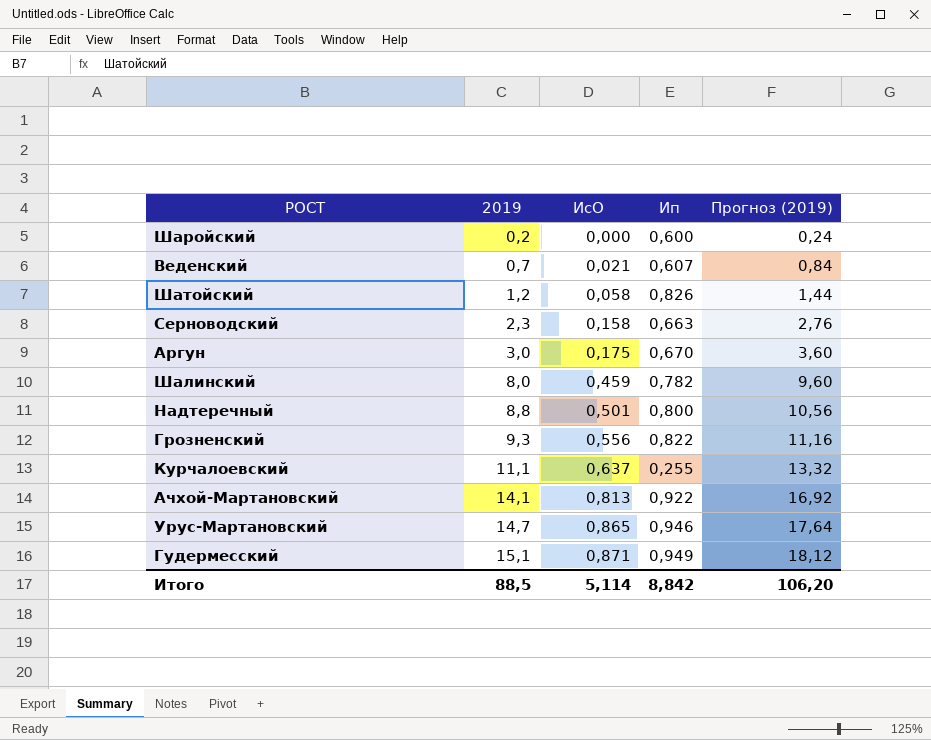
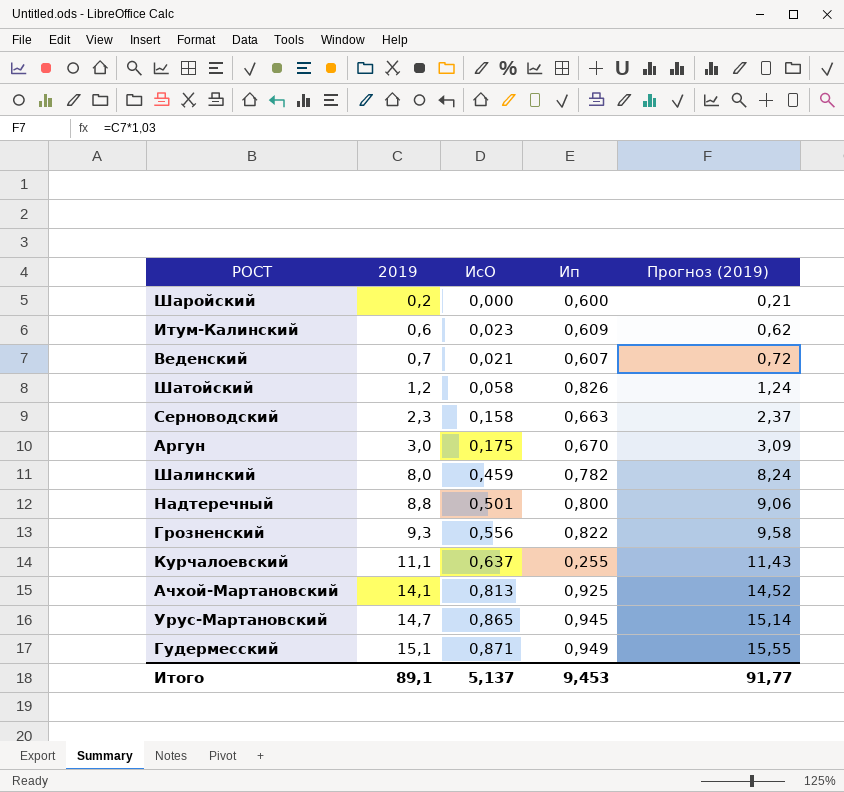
column Прогноз (2019) | formula: [2019] * 1,2 -> [2019] * 1,03
row Итум-Калинский: none -> 0,6 | 0,023 | 0,609 | 0,62
Ачхой-Мартановский | Ип: 0,922 -> 0,925
Урус-Мартановский | Ип: 0,946 -> 0,945
Итого | 2019: 88,5 -> 89,1
Итого | ИсО: 5,114 -> 5,137
Итого | Ип: 8,842 -> 9,453
Итого | Прогноз (2019): 106,20 -> 91,77

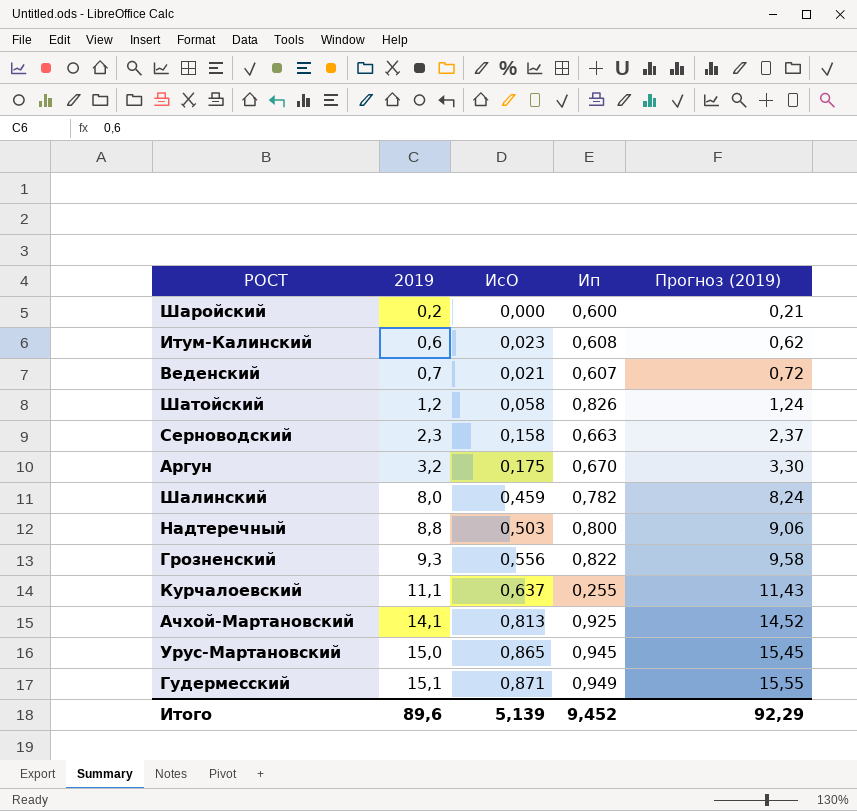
Итум-Калинский | Ип: 0,609 -> 0,608
Аргун | 2019: 3,0 -> 3,2
Аргун | Прогноз (2019): 3,09 -> 3,30
Надтеречный | ИсО: 0,501 -> 0,503
Урус-Мартановский | 2019: 14,7 -> 15,0
Урус-Мартановский | Прогноз (2019): 15,14 -> 15,45
Итого | 2019: 89,1 -> 89,6
Итого | ИсО: 5,137 -> 5,139
Итого | Ип: 9,453 -> 9,452
Итого | Прогноз (2019): 91,77 -> 92,29

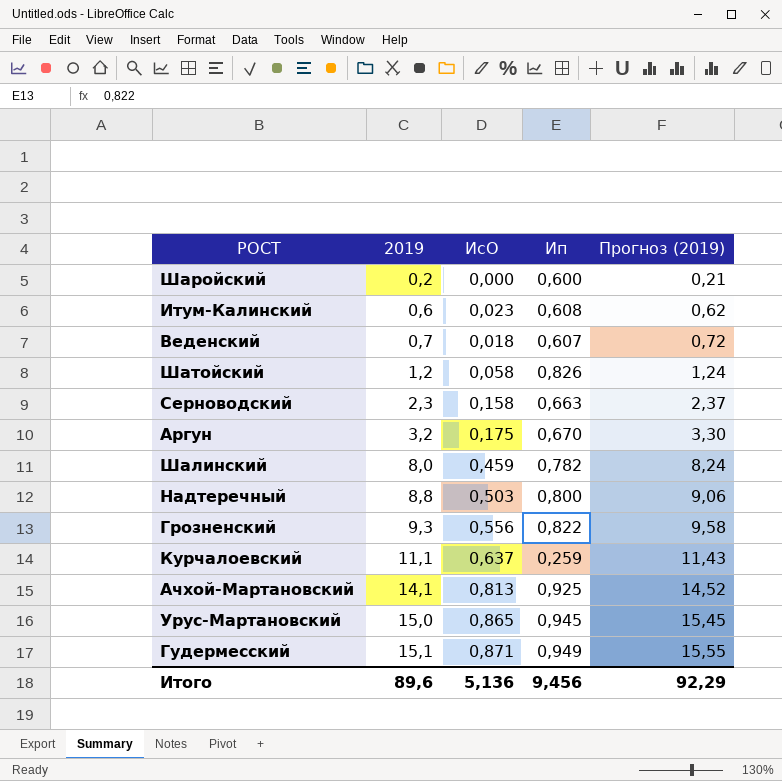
Веденский | ИсО: 0,021 -> 0,018
Курчалоевский | Ип: 0,255 -> 0,259
Итого | ИсО: 5,139 -> 5,136
Итого | Ип: 9,452 -> 9,456

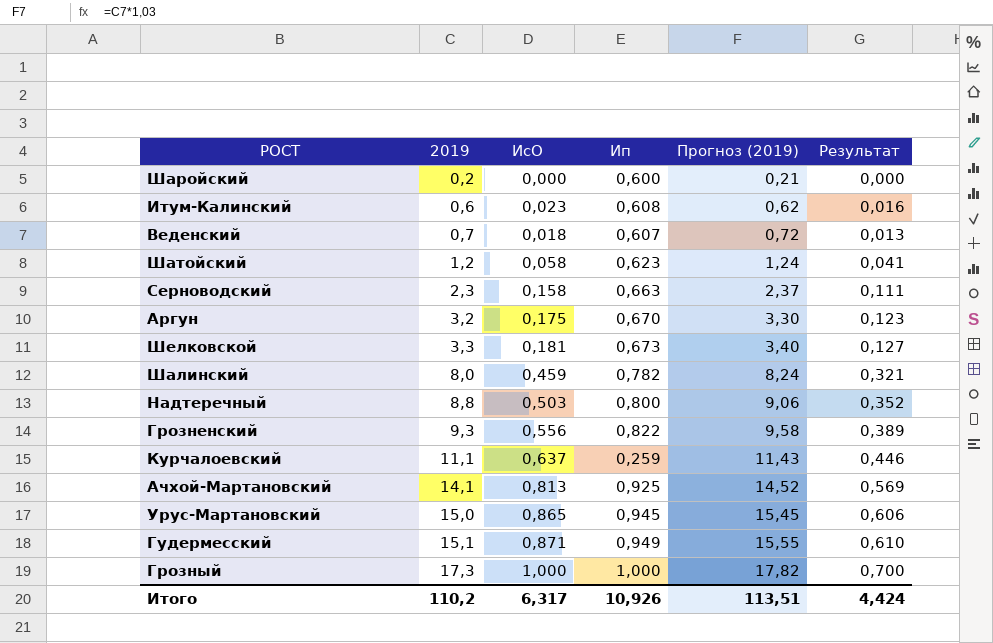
column Результат | formula: none -> [ИсО] * 0,7
Шатойский | Ип: 0,826 -> 0,623
row Шелковской: none -> 3,3 | 0,181 | 0,673 | 3,40 | 0,127
row Грозный: none -> 17,3 | 1,000 | 1,000 | 17,82 | 0,700
Итого | 2019: 89,6 -> 110,2
Итого | ИсО: 5,136 -> 6,317
Итого | Ип: 9,456 -> 10,926
Итого | Прогноз (2019): 92,29 -> 113,51

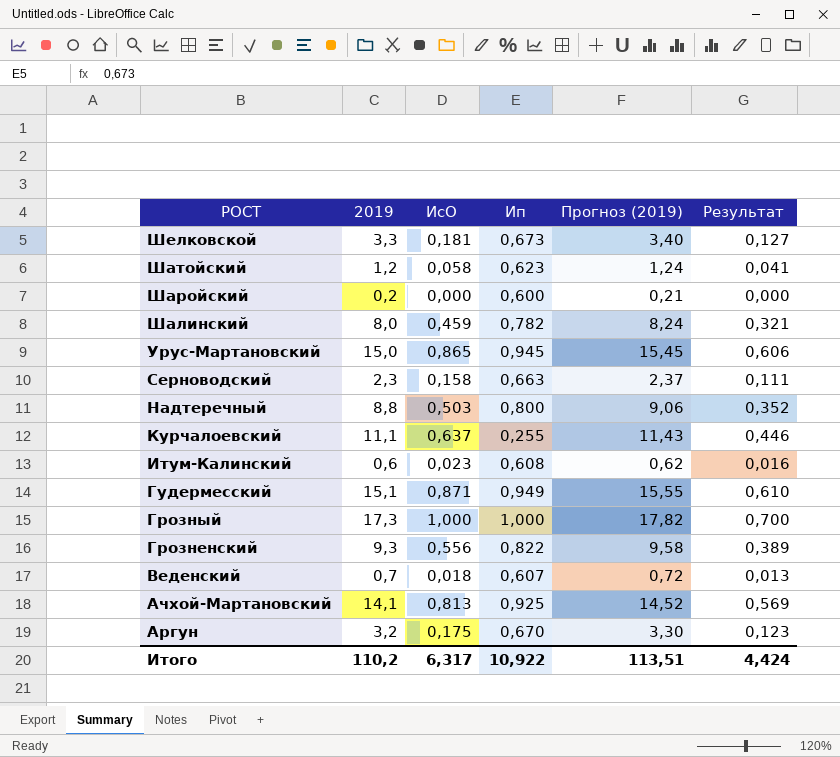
row order: 2019 ascending -> РОСТ descending
Курчалоевский | Ип: 0,259 -> 0,255
Итого | Ип: 10,926 -> 10,922

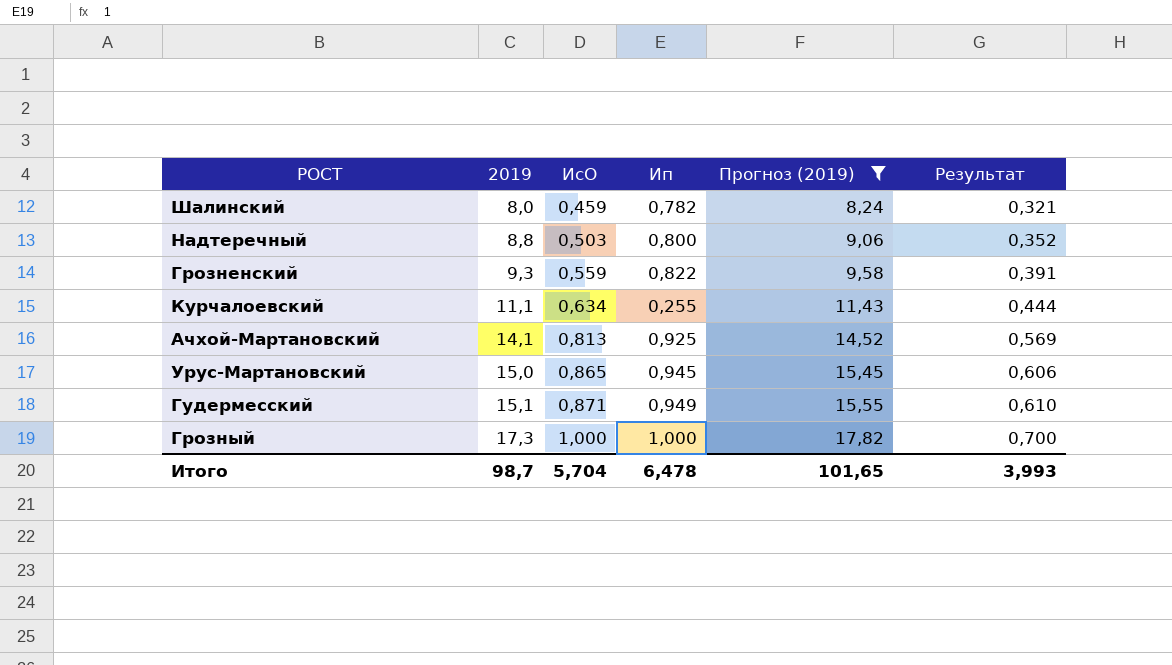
filter: none -> Прогноз (2019) >= 8,24
row order: РОСТ descending -> 2019 ascending
Грозненский | ИсО: 0,556 -> 0,559
Грозненский | Результат: 0,389 -> 0,391
Курчалоевский | ИсО: 0,637 -> 0,634
Курчалоевский | Результат: 0,446 -> 0,444
Итого | 2019: 110,2 -> 98,7
Итого | ИсО: 6,317 -> 5,704
Итого | Ип: 10,922 -> 6,478
Итого | Прогноз (2019): 113,51 -> 101,65
Итого | Результат: 4,424 -> 3,993

